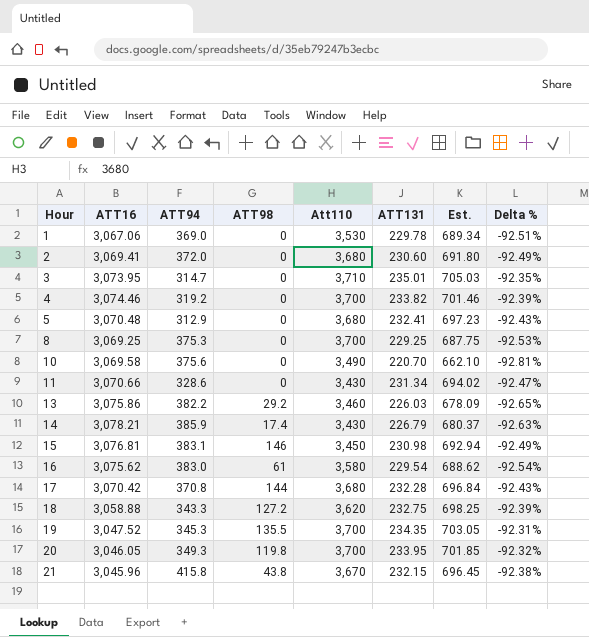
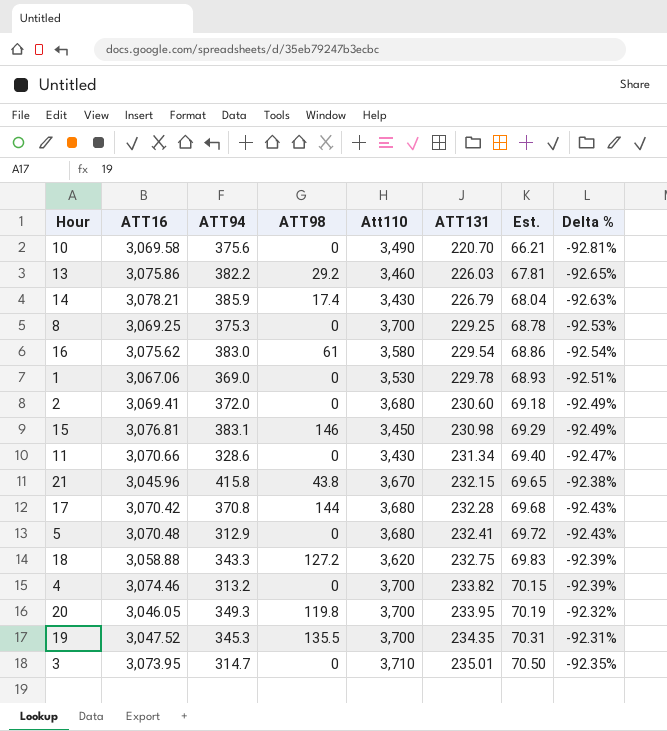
row order: Hour ascending -> ATT131 ascending
column Est. | formula: [ATT131] * 3 -> [ATT131] * 0.3
4 | ATT94: 319.2 -> 313.2

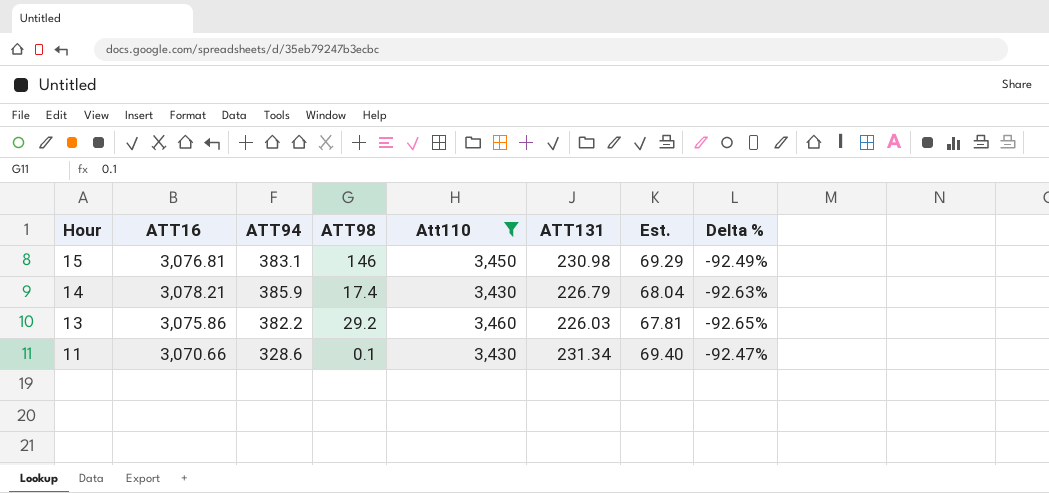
filter: none -> Att110 <= 3,460
row order: ATT131 ascending -> Hour descending
11 | ATT98: 0 -> 0.1

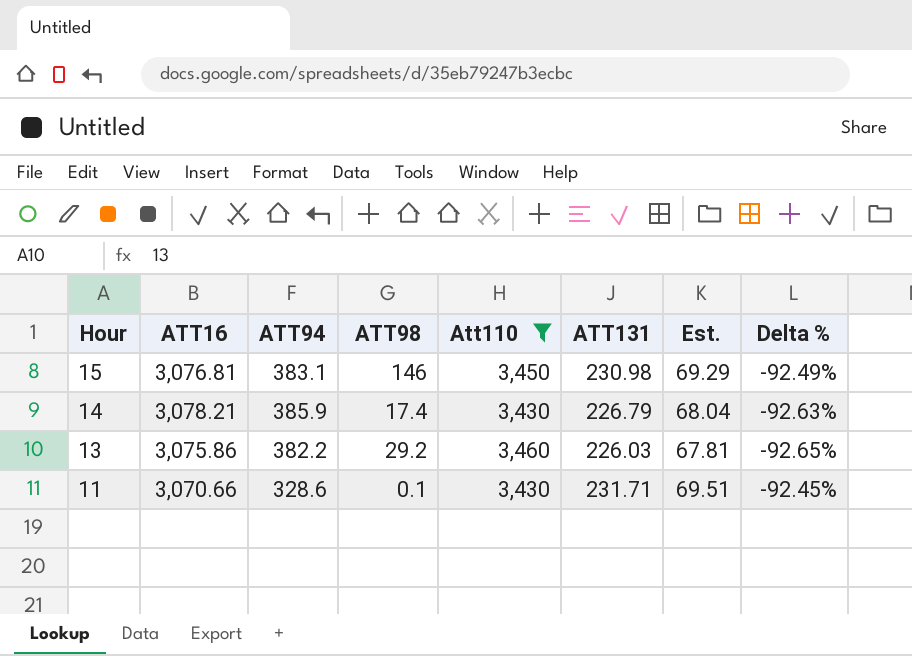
11 | ATT131: 231.34 -> 231.71
11 | Est.: 69.40 -> 69.51
11 | Delta %: -92.47% -> -92.45%

